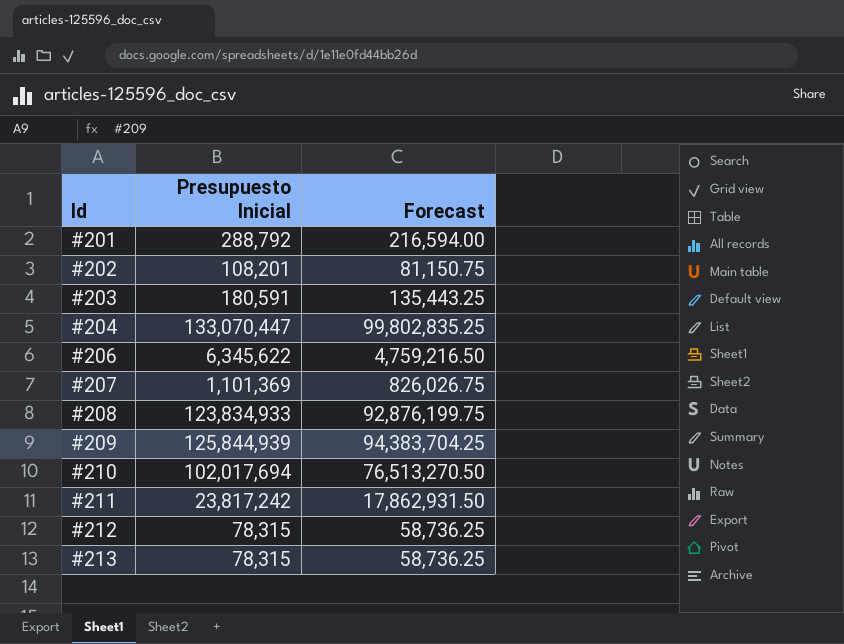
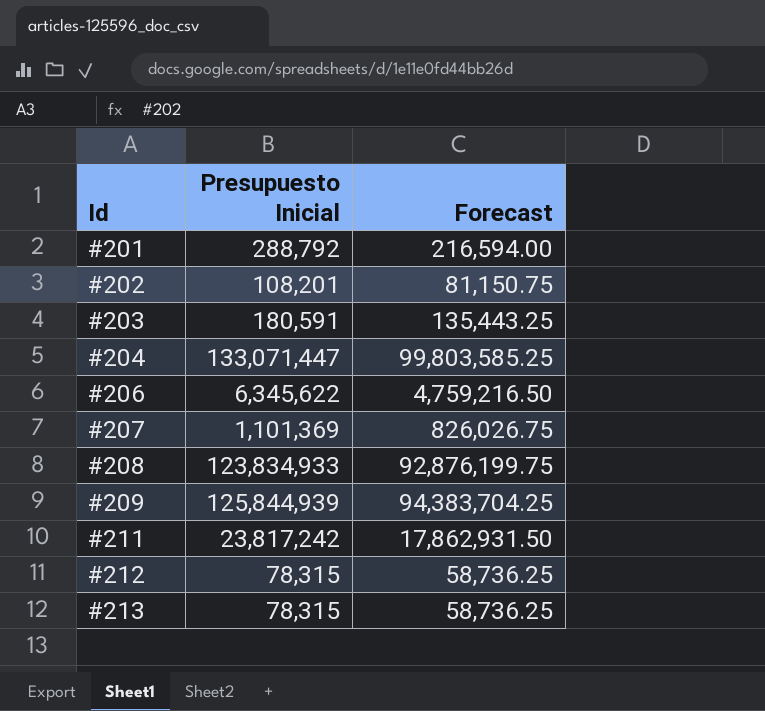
row #210: 102,017,694 | 76,513,270.50 -> none
#204 | Presupuesto Inicial: 133,070,447 -> 133,071,447
#204 | Forecast: 99,802,835.25 -> 99,803,585.25

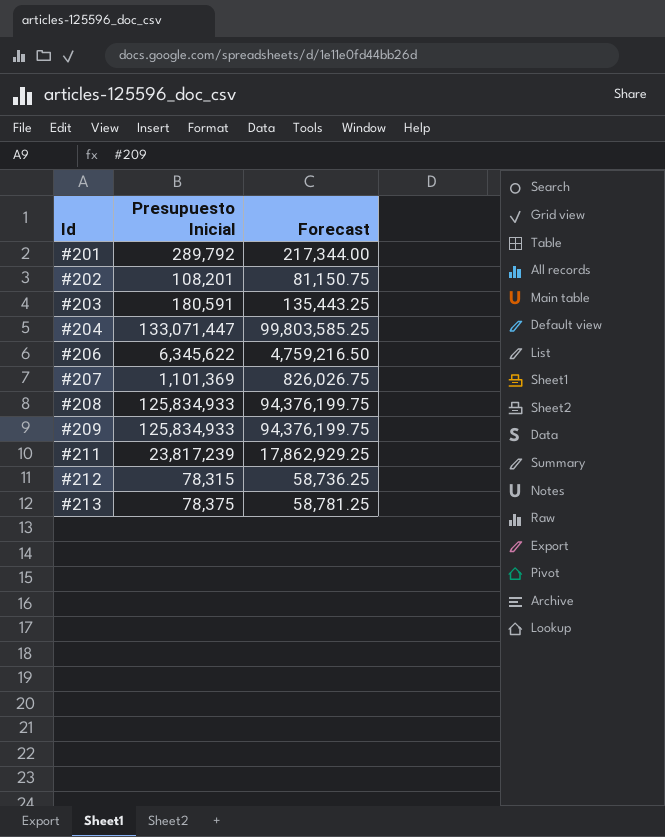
#201 | Presupuesto Inicial: 288,792 -> 289,792
#201 | Forecast: 216,594.00 -> 217,344.00
#208 | Presupuesto Inicial: 123,834,933 -> 125,834,933
#208 | Forecast: 92,876,199.75 -> 94,376,199.75
#209 | Presupuesto Inicial: 125,844,939 -> 125,834,933
#209 | Forecast: 94,383,704.25 -> 94,376,199.75
#211 | Presupuesto Inicial: 23,817,242 -> 23,817,239
#211 | Forecast: 17,862,931.50 -> 17,862,929.25
#213 | Presupuesto Inicial: 78,315 -> 78,375
#213 | Forecast: 58,736.25 -> 58,781.25

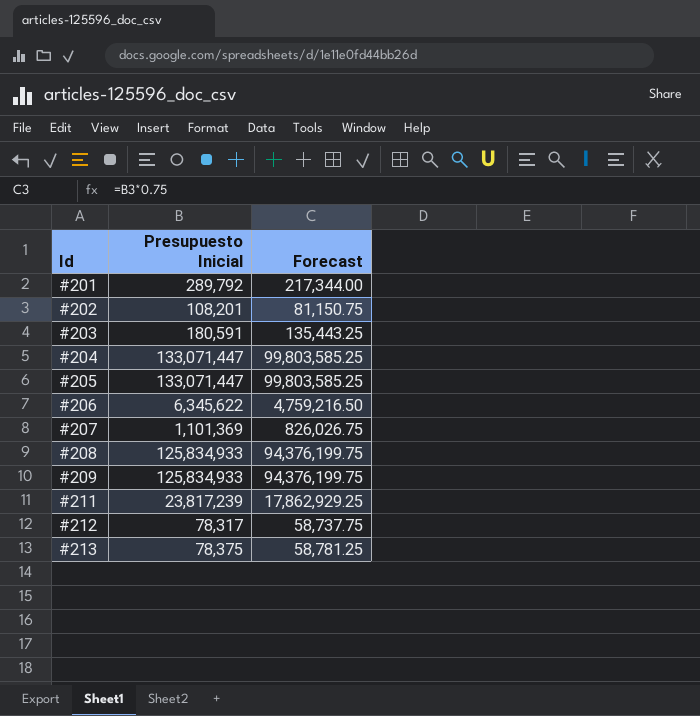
row #205: none -> 133,071,447 | 99,803,585.25
#212 | Presupuesto Inicial: 78,315 -> 78,317
#212 | Forecast: 58,736.25 -> 58,737.75

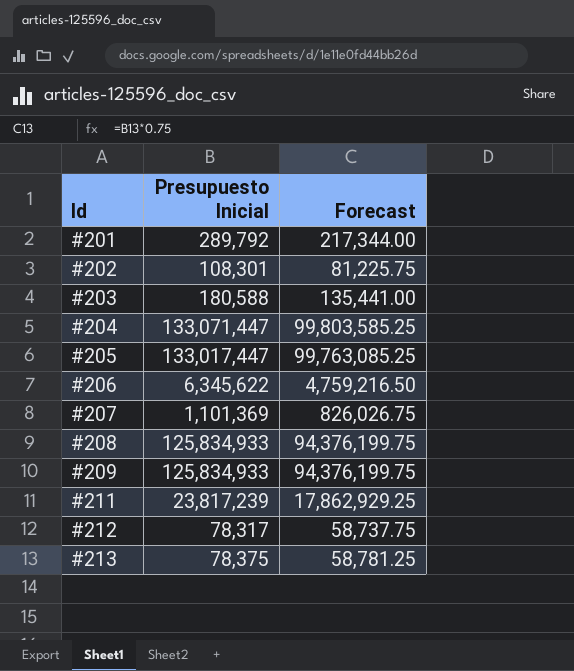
#202 | Presupuesto Inicial: 108,201 -> 108,301
#202 | Forecast: 81,150.75 -> 81,225.75
#203 | Presupuesto Inicial: 180,591 -> 180,588
#203 | Forecast: 135,443.25 -> 135,441.00
#205 | Presupuesto Inicial: 133,071,447 -> 133,017,447
#205 | Forecast: 99,803,585.25 -> 99,763,085.25

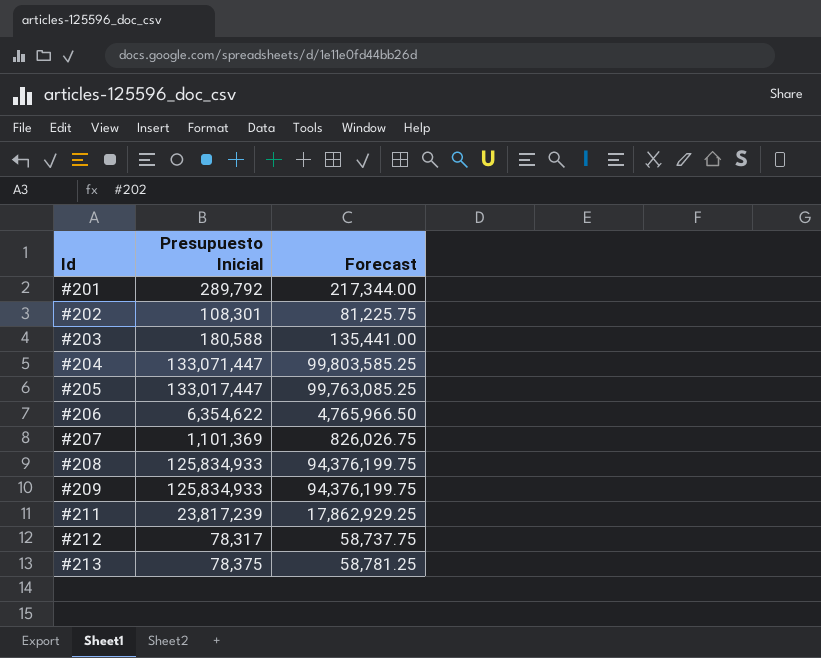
#206 | Presupuesto Inicial: 6,345,622 -> 6,354,622
#206 | Forecast: 4,759,216.50 -> 4,765,966.50

